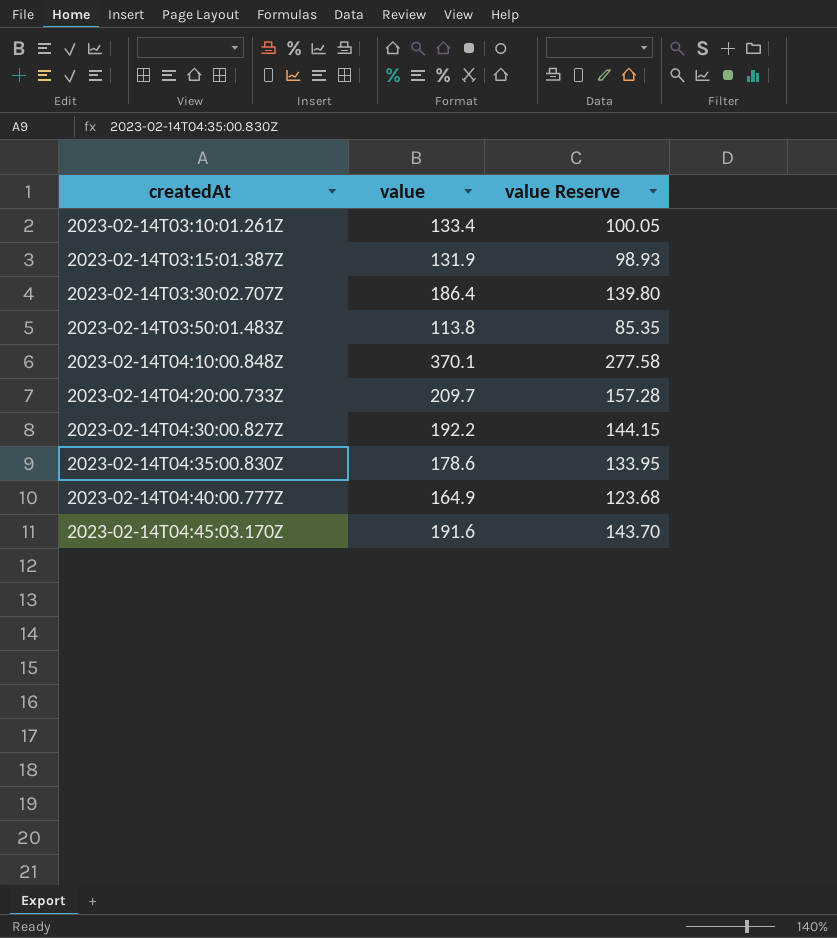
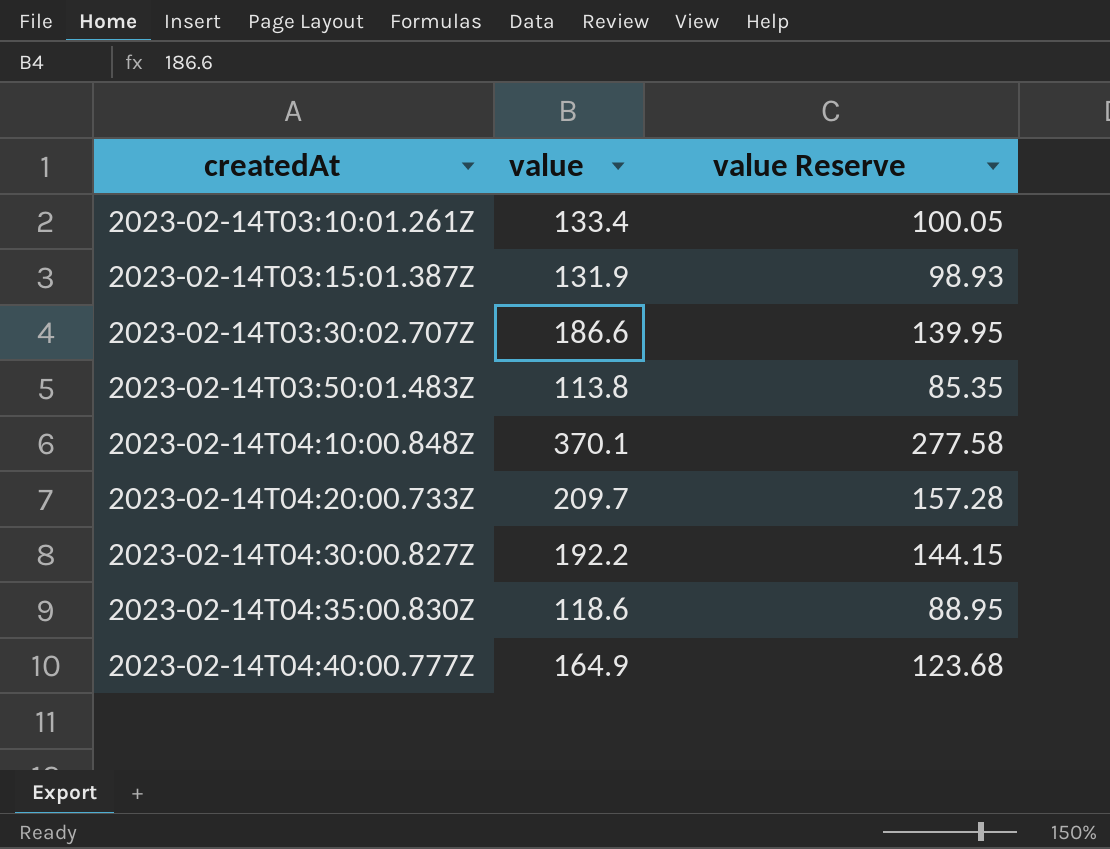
row 2023-02-14T04:45:03.170Z: 191.6 | 143.70 -> none
2023-02-14T03:30:02.707Z | value: 186.4 -> 186.6
2023-02-14T03:30:02.707Z | value Reserve: 139.80 -> 139.95
2023-02-14T04:35:00.830Z | value: 178.6 -> 118.6
2023-02-14T04:35:00.830Z | value Reserve: 133.95 -> 88.95

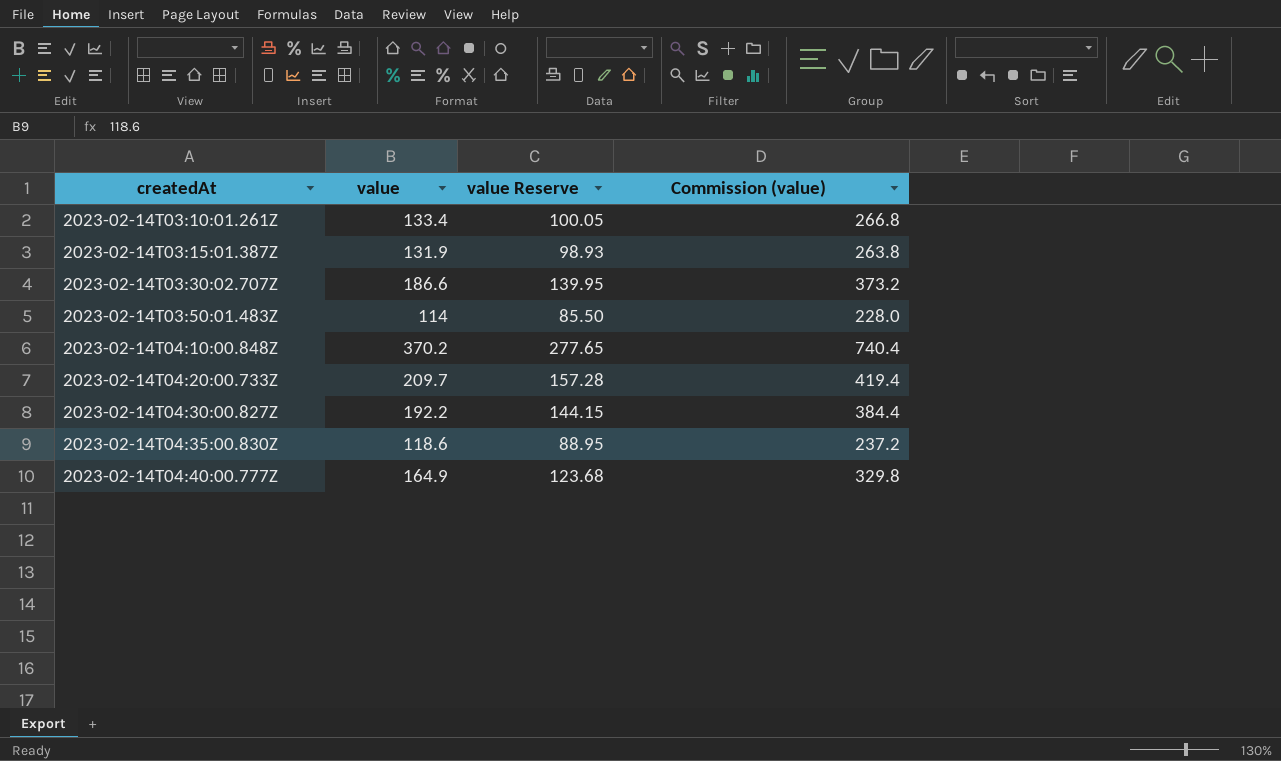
column Commission (value) | formula: none -> [value] * 2
2023-02-14T03:50:01.483Z | value: 113.8 -> 114
2023-02-14T03:50:01.483Z | value Reserve: 85.35 -> 85.50
2023-02-14T04:10:00.848Z | value: 370.1 -> 370.2
2023-02-14T04:10:00.848Z | value Reserve: 277.58 -> 277.65

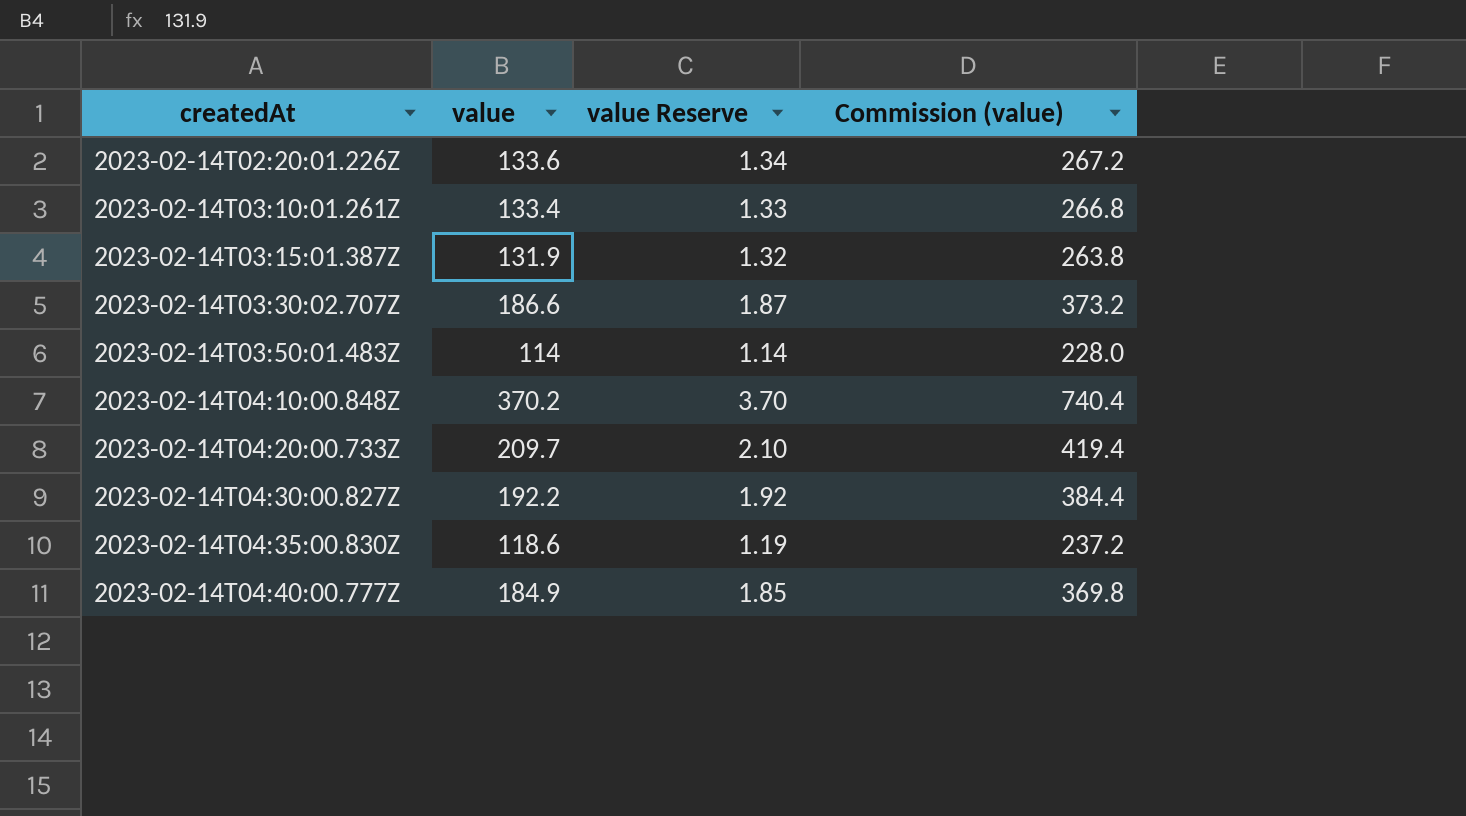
column value Reserve | formula: [value] * 0.75 -> [value] * 0.01
row 2023-02-14T02:20:01.226Z: none -> 133.6 | 1.34 | 267.2
2023-02-14T04:40:00.777Z | value: 164.9 -> 184.9
2023-02-14T04:40:00.777Z | Commission (value): 329.8 -> 369.8

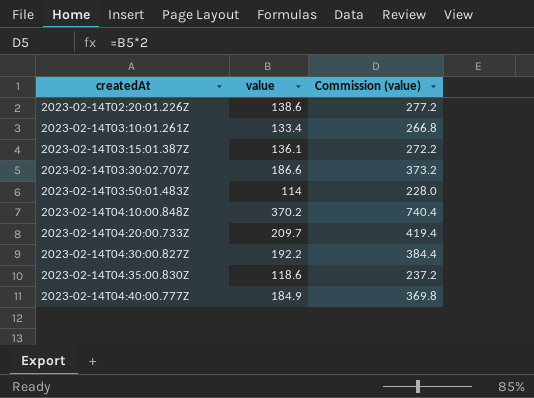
column value Reserve | formula: [value] * 0.01 -> none
2023-02-14T02:20:01.226Z | value: 133.6 -> 138.6
2023-02-14T02:20:01.226Z | Commission (value): 267.2 -> 277.2
2023-02-14T03:15:01.387Z | value: 131.9 -> 136.1
2023-02-14T03:15:01.387Z | Commission (value): 263.8 -> 272.2

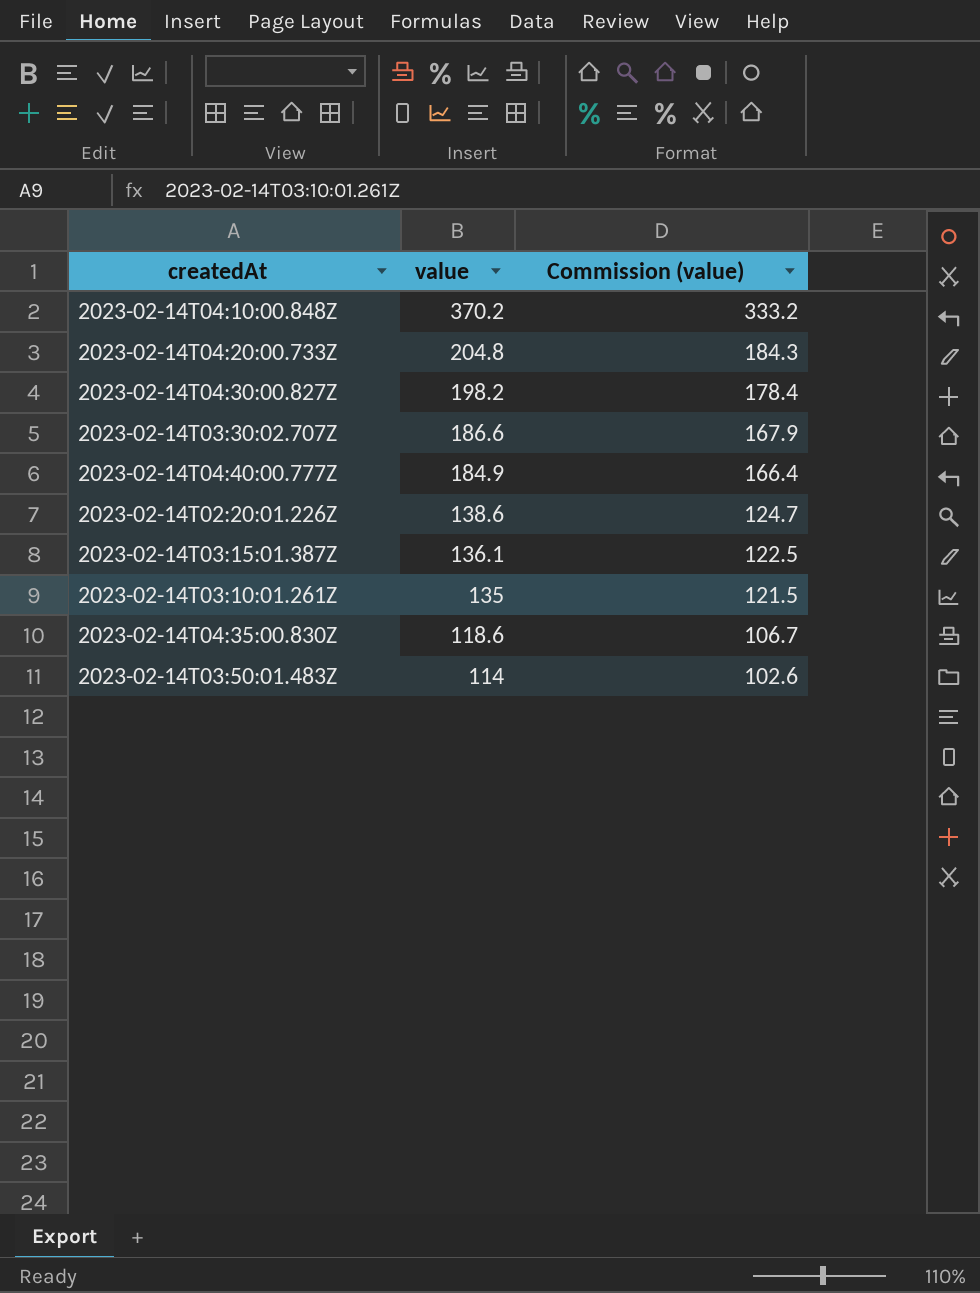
row order: createdAt ascending -> value descending
column Commission (value) | formula: [value] * 2 -> [value] * 0.9
2023-02-14T04:20:00.733Z | value: 209.7 -> 204.8
2023-02-14T04:30:00.827Z | value: 192.2 -> 198.2
2023-02-14T03:10:01.261Z | value: 133.4 -> 135

